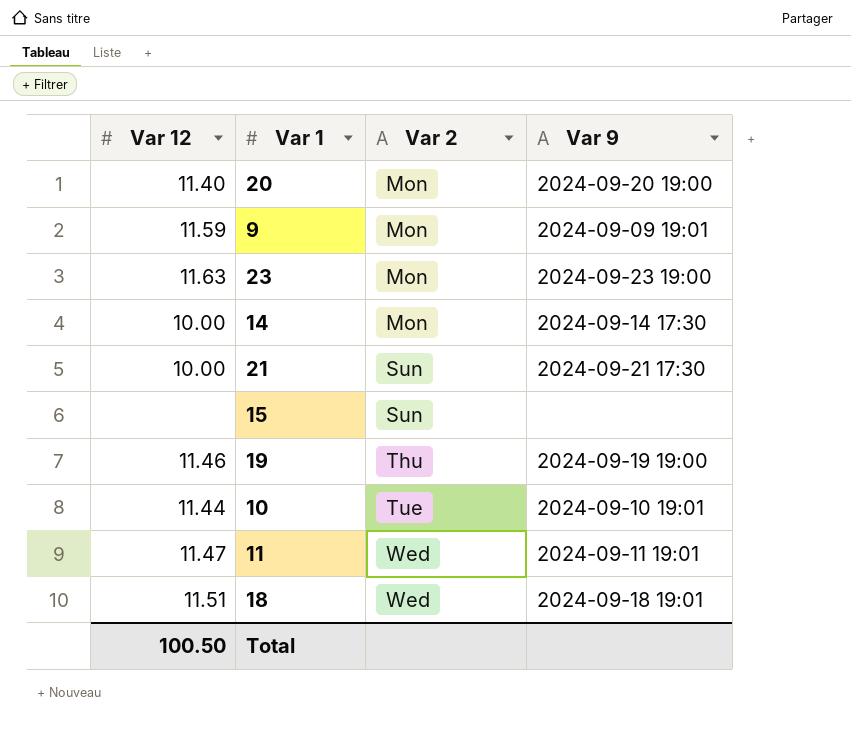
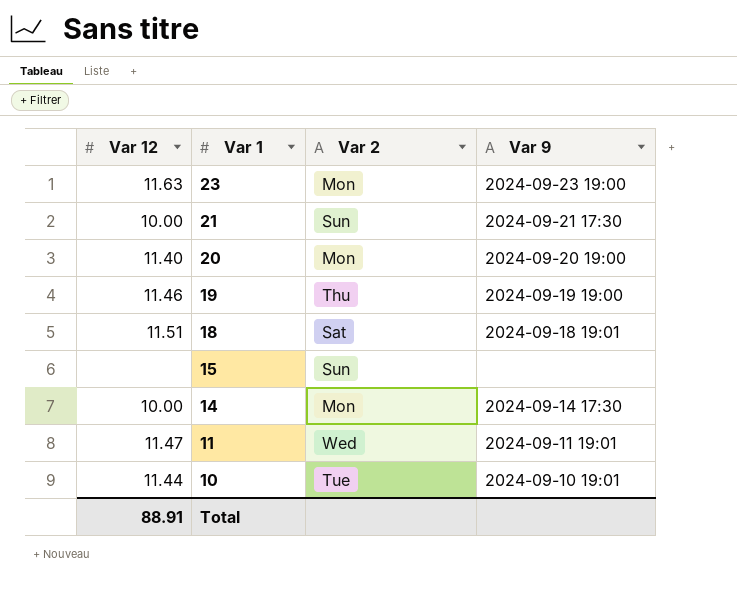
row order: Var 2 ascending -> Var 1 descending
row 9: 11.59 | Mon | 2024-09-09 19:01 -> none
18 | Var 2: Wed -> Sat
Total | Var 12: 100.50 -> 88.91

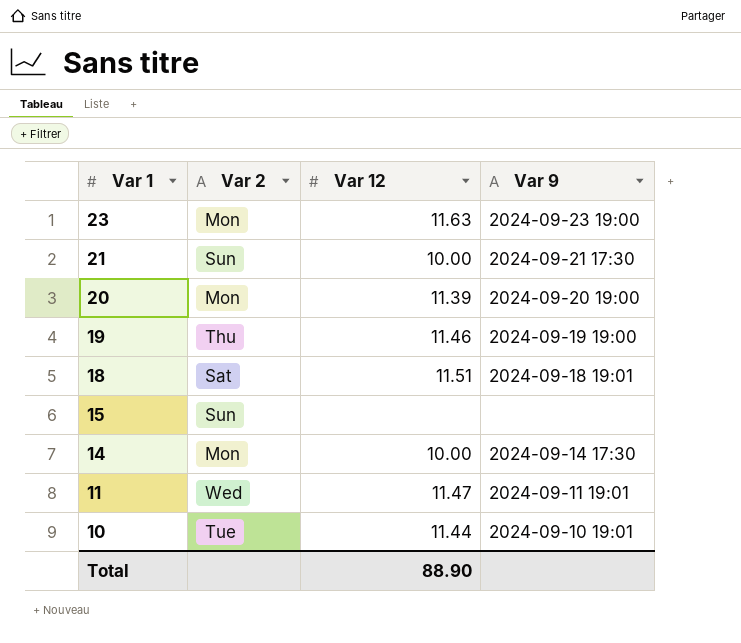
column Var 12 | position: 1 -> 3
20 | Var 12: 11.40 -> 11.39
Total | Var 12: 88.91 -> 88.90

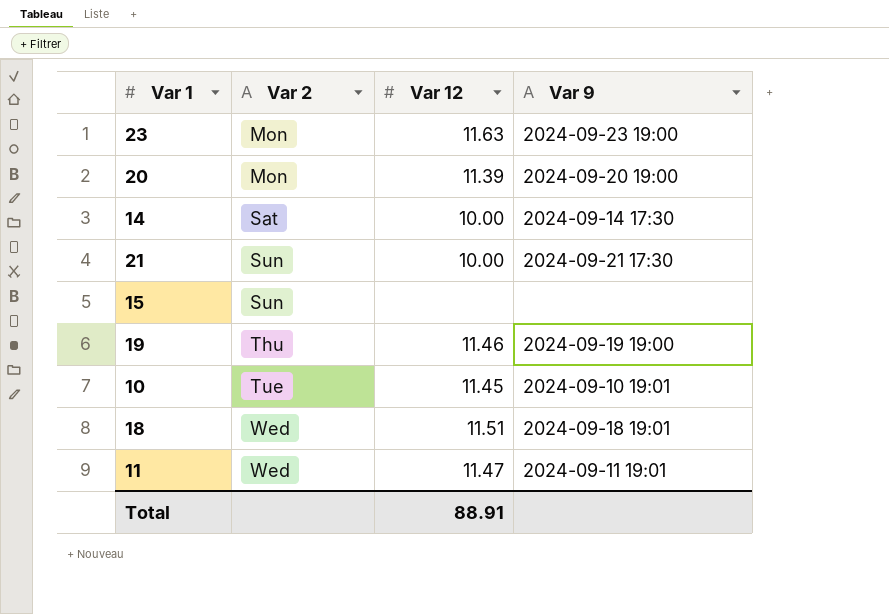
row order: Var 1 descending -> Var 2 ascending
14 | Var 2: Mon -> Sat
10 | Var 12: 11.44 -> 11.45
18 | Var 2: Sat -> Wed
Total | Var 12: 88.90 -> 88.91

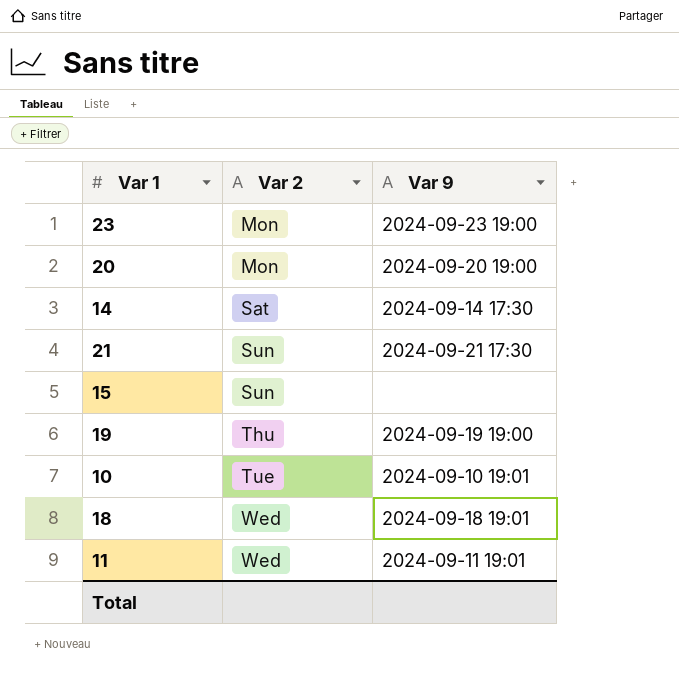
column Var 12 | position: 3 -> none

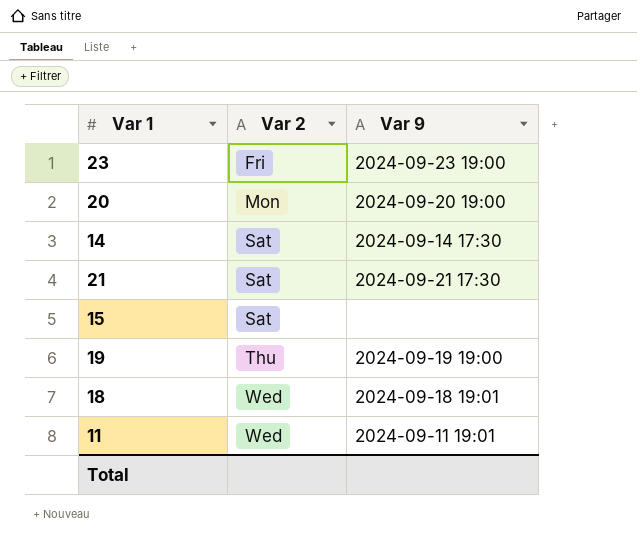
row 10: Tue | 2024-09-10 19:01 -> none
23 | Var 2: Mon -> Fri
21 | Var 2: Sun -> Sat
15 | Var 2: Sun -> Sat

